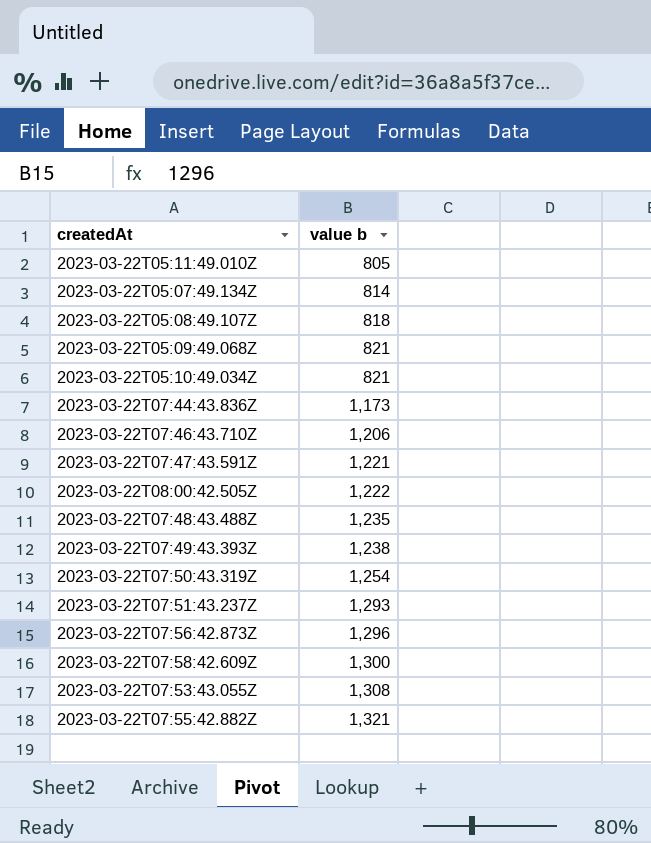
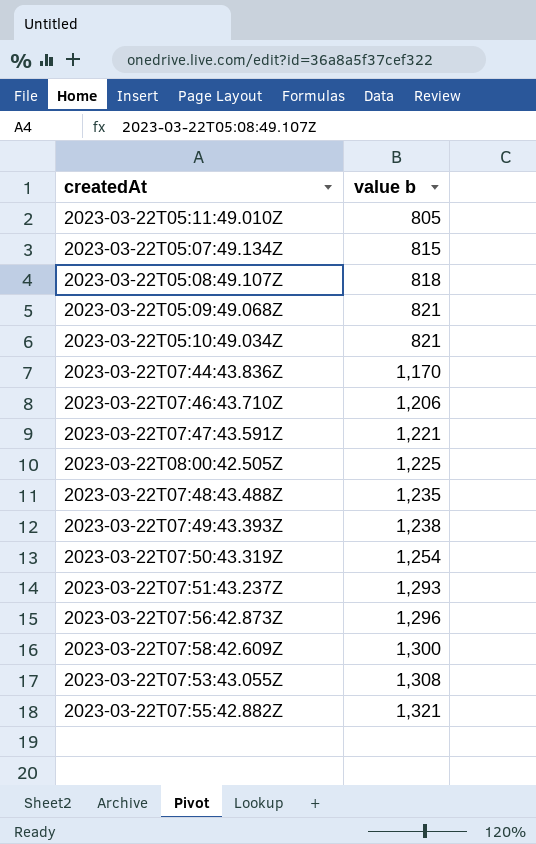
2023-03-22T05:07:49.134Z | value b: 814 -> 815
2023-03-22T07:44:43.836Z | value b: 1,173 -> 1,170
2023-03-22T08:00:42.505Z | value b: 1,222 -> 1,225

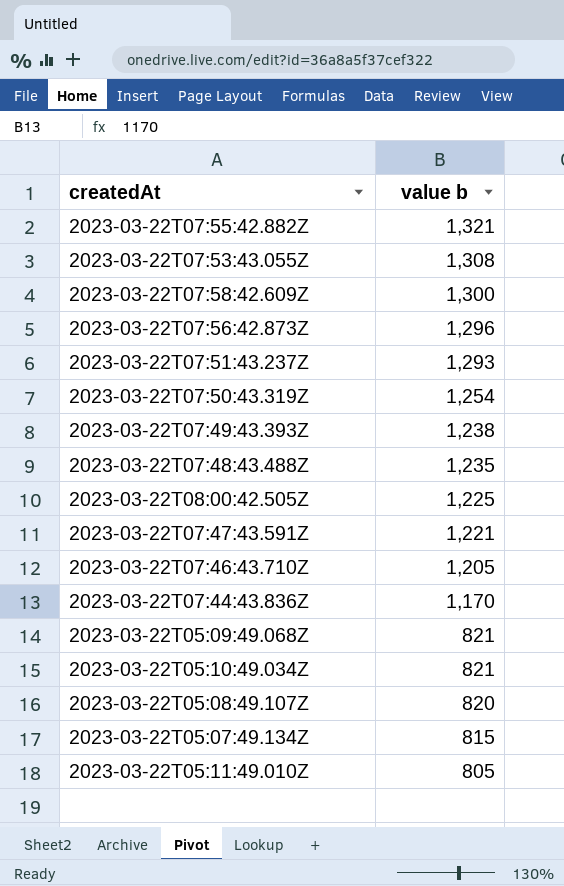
row order: value b ascending -> value b descending
2023-03-22T07:46:43.710Z | value b: 1,206 -> 1,205
2023-03-22T05:08:49.107Z | value b: 818 -> 820

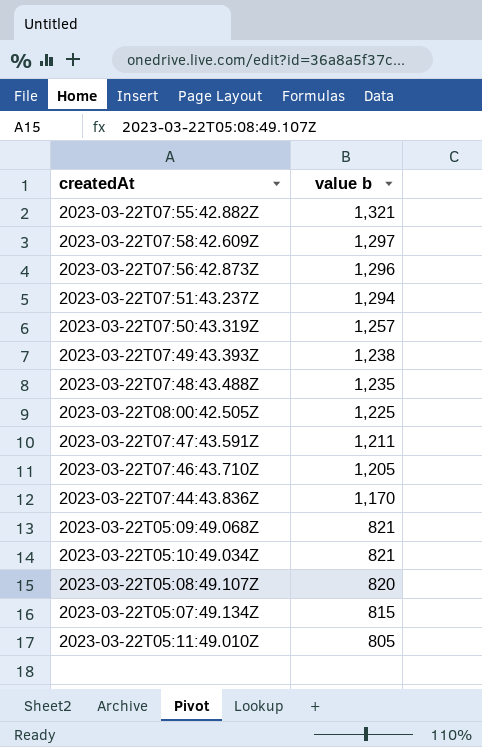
row 2023-03-22T07:53:43.055Z: 1,308 -> none
2023-03-22T07:58:42.609Z | value b: 1,300 -> 1,297
2023-03-22T07:51:43.237Z | value b: 1,293 -> 1,294
2023-03-22T07:50:43.319Z | value b: 1,254 -> 1,257
2023-03-22T07:47:43.591Z | value b: 1,221 -> 1,211

